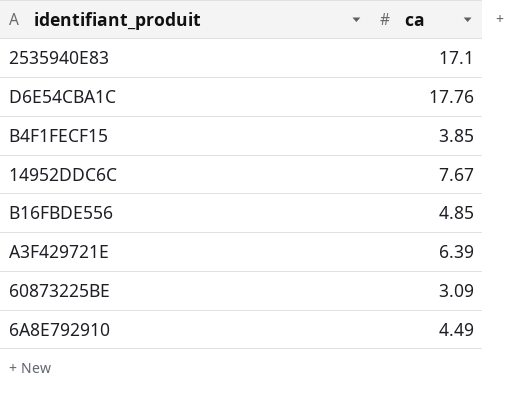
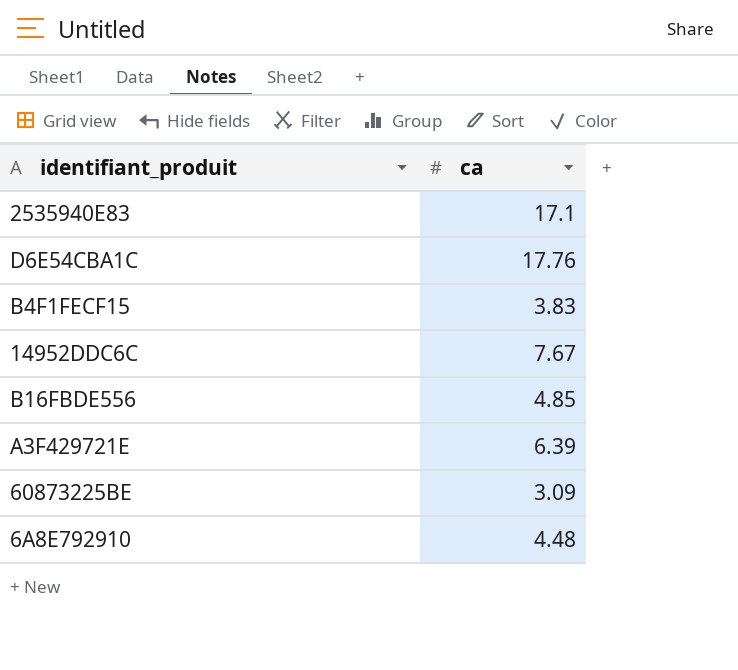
B4F1FECF15 | ca: 3.85 -> 3.83
6A8E792910 | ca: 4.49 -> 4.48

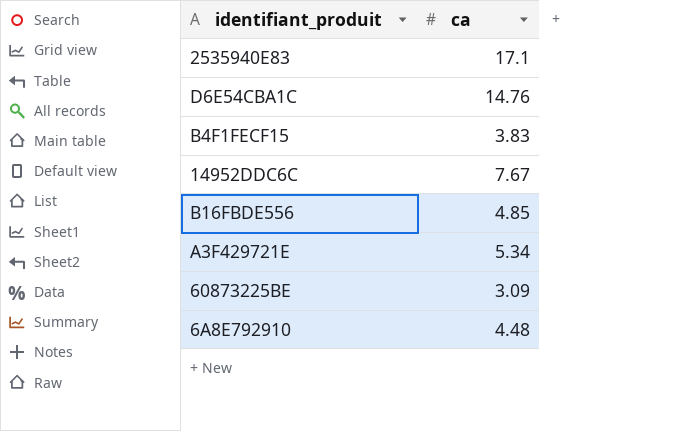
D6E54CBA1C | ca: 17.76 -> 14.76
A3F429721E | ca: 6.39 -> 5.34

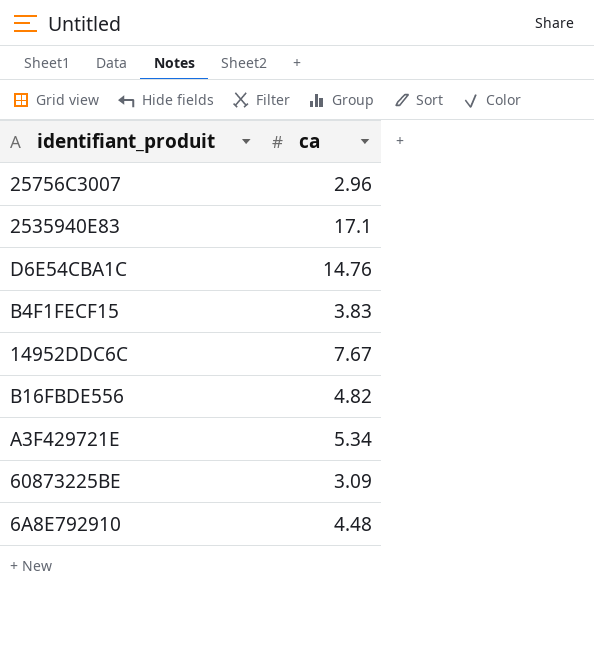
row 25756C3007: none -> 2.96
B16FBDE556 | ca: 4.85 -> 4.82

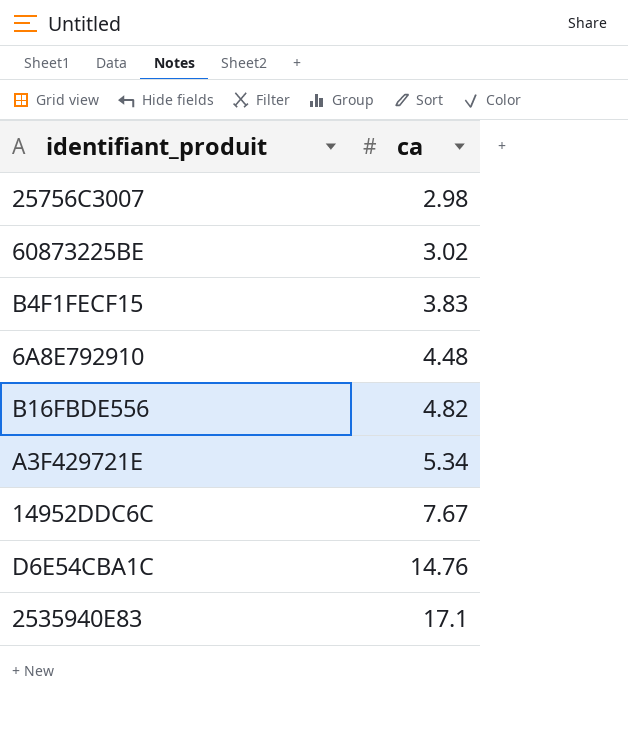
row order: none -> ca ascending
25756C3007 | ca: 2.96 -> 2.98
60873225BE | ca: 3.09 -> 3.02

